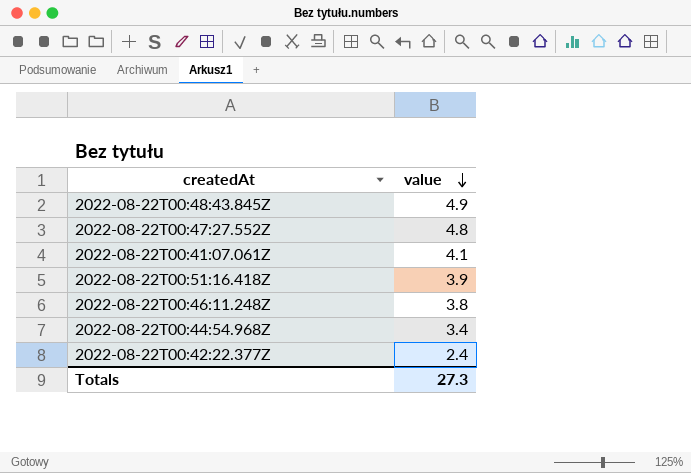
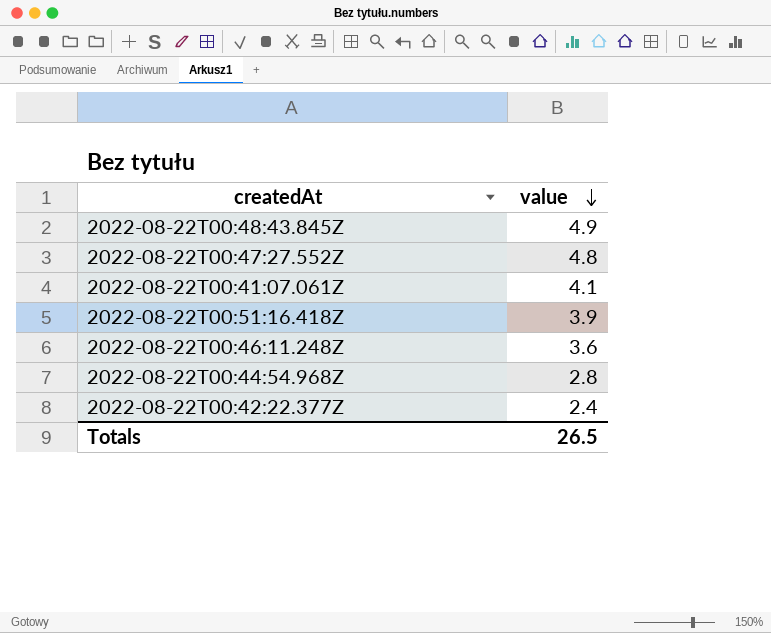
2022-08-22T00:46:11.248Z | value: 3.8 -> 3.6
2022-08-22T00:44:54.968Z | value: 3.4 -> 2.8
Totals | value: 27.3 -> 26.5

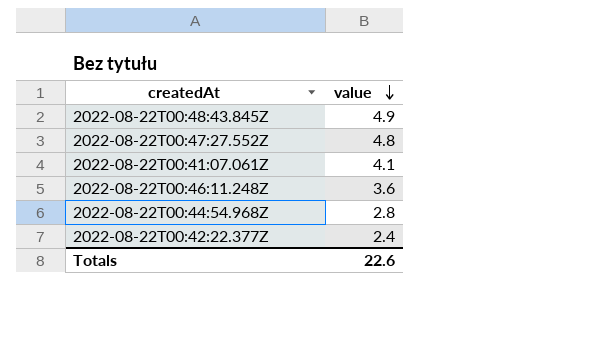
row 2022-08-22T00:51:16.418Z: 3.9 -> none
Totals | value: 26.5 -> 22.6

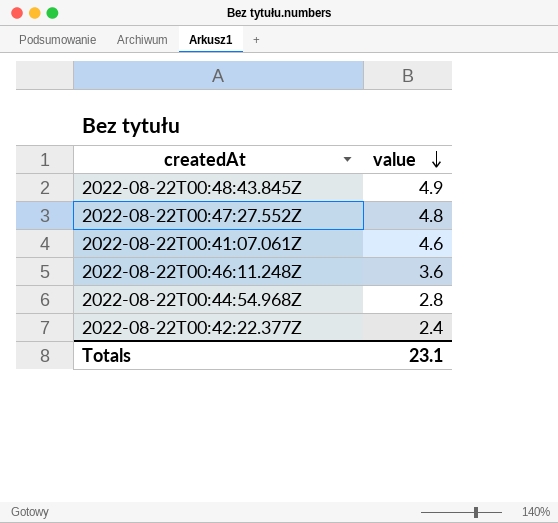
2022-08-22T00:41:07.061Z | value: 4.1 -> 4.6
Totals | value: 22.6 -> 23.1

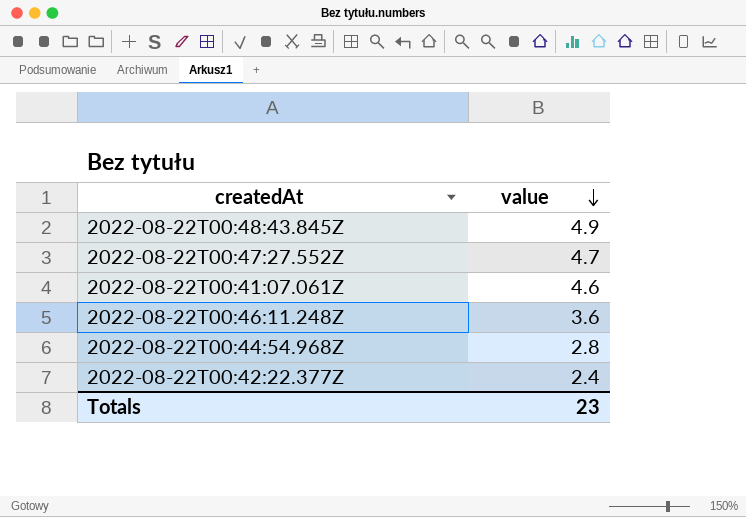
2022-08-22T00:47:27.552Z | value: 4.8 -> 4.7
Totals | value: 23.1 -> 23

